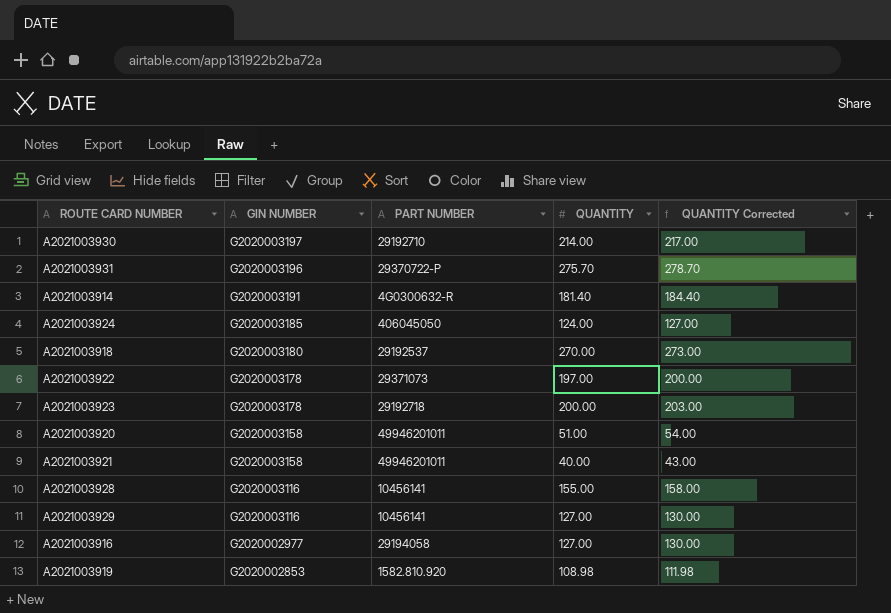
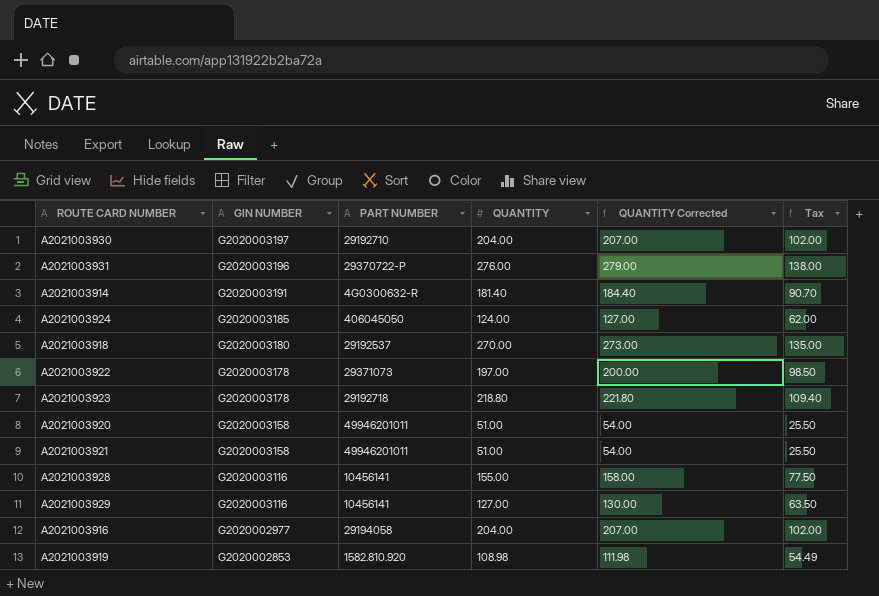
column Tax | formula: none -> [QUANTITY] * 0.5
A2021003930 | QUANTITY: 214.00 -> 204.00
A2021003930 | QUANTITY Corrected: 217.00 -> 207.00
A2021003931 | QUANTITY: 275.70 -> 276.00
A2021003931 | QUANTITY Corrected: 278.70 -> 279.00
A2021003923 | QUANTITY: 200.00 -> 218.80
A2021003923 | QUANTITY Corrected: 203.00 -> 221.80
A2021003921 | QUANTITY: 40.00 -> 51.00
A2021003921 | QUANTITY Corrected: 43.00 -> 54.00
A2021003916 | QUANTITY: 127.00 -> 204.00
A2021003916 | QUANTITY Corrected: 130.00 -> 207.00

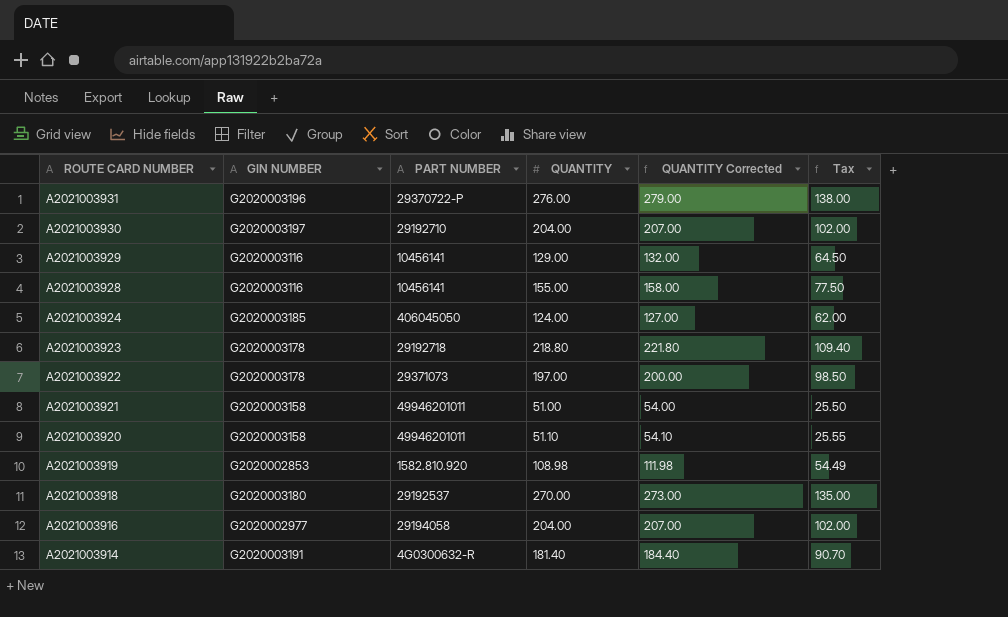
row order: GIN NUMBER descending -> ROUTE CARD NUMBER descending
A2021003929 | QUANTITY: 127.00 -> 129.00
A2021003929 | QUANTITY Corrected: 130.00 -> 132.00
A2021003929 | Tax: 63.50 -> 64.50
A2021003920 | QUANTITY: 51.00 -> 51.10
A2021003920 | QUANTITY Corrected: 54.00 -> 54.10
A2021003920 | Tax: 25.50 -> 25.55

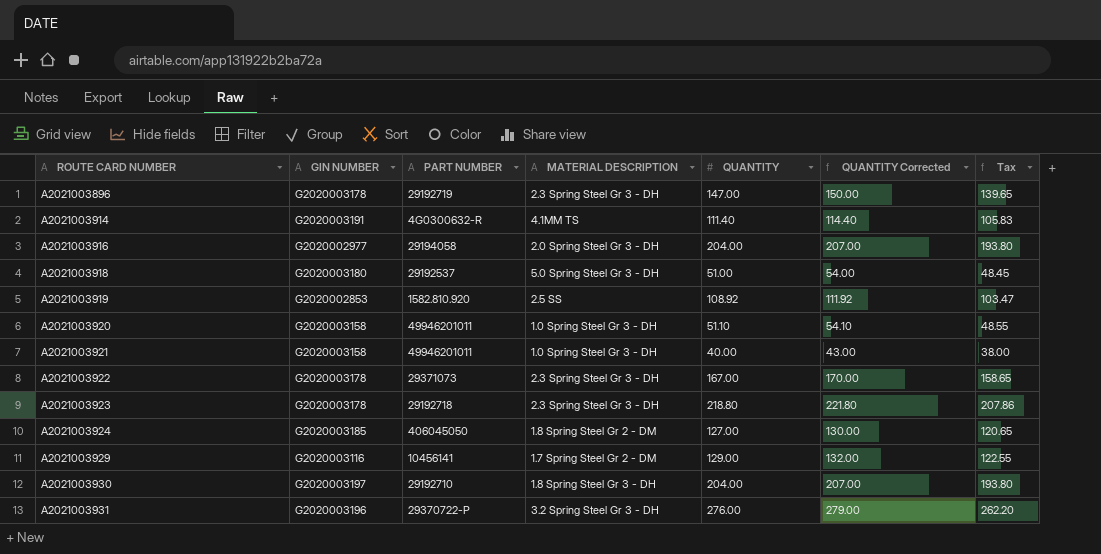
row order: ROUTE CARD NUMBER descending -> ROUTE CARD NUMBER ascending
column MATERIAL DESCRIPTION | position: none -> 4
column Tax | formula: [QUANTITY] * 0.5 -> [QUANTITY] * 0.95
row A2021003928: G2020003116 | 10456141 | 155.00 | 158.00 | 77.50 -> none
row A2021003896: none -> G2020003178 | 29192719 | 2.3 Spring Steel Gr 3 - DH | 147.00 | 150.00 | 139.65
A2021003914 | QUANTITY: 181.40 -> 111.40
A2021003914 | QUANTITY Corrected: 184.40 -> 114.40
A2021003918 | QUANTITY: 270.00 -> 51.00
A2021003918 | QUANTITY Corrected: 273.00 -> 54.00
A2021003919 | QUANTITY: 108.98 -> 108.92
A2021003919 | QUANTITY Corrected: 111.98 -> 111.92
A2021003921 | QUANTITY: 51.00 -> 40.00
A2021003921 | QUANTITY Corrected: 54.00 -> 43.00
A2021003922 | QUANTITY: 197.00 -> 167.00
A2021003922 | QUANTITY Corrected: 200.00 -> 170.00
A2021003924 | QUANTITY: 124.00 -> 127.00
A2021003924 | QUANTITY Corrected: 127.00 -> 130.00

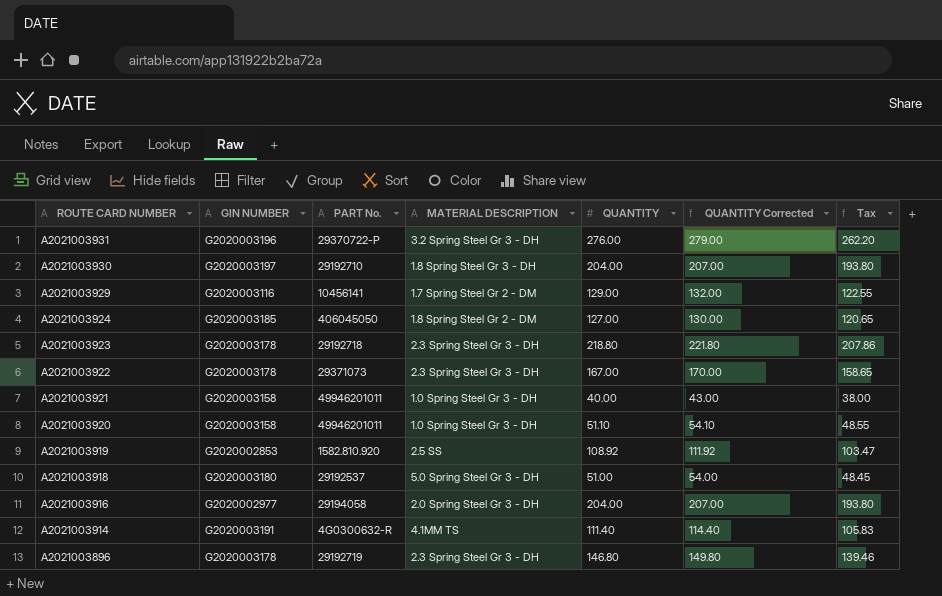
row order: ROUTE CARD NUMBER ascending -> ROUTE CARD NUMBER descending
column name: PART NUMBER -> PART No.
A2021003896 | QUANTITY: 147.00 -> 146.80
A2021003896 | QUANTITY Corrected: 150.00 -> 149.80
A2021003896 | Tax: 139.65 -> 139.46

